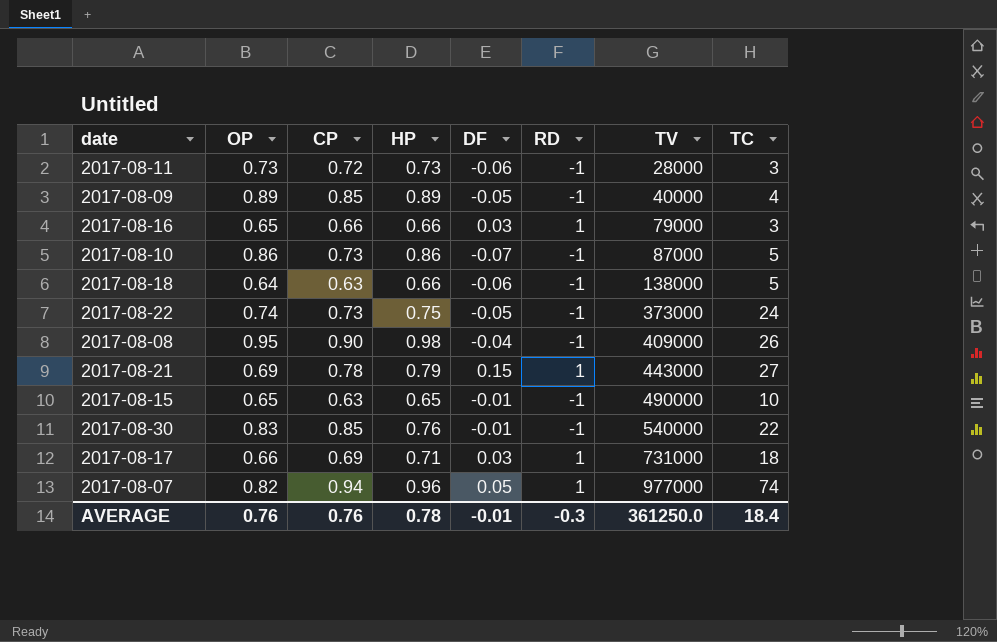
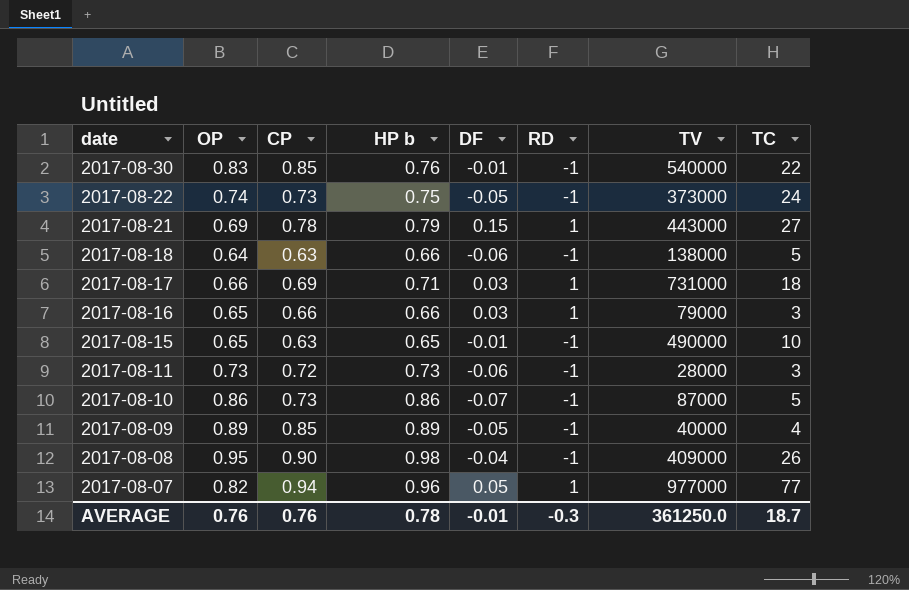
row order: TV ascending -> date descending
column name: HP -> HP b
2017-08-07 | TC: 74 -> 77
AVERAGE | TC: 18.4 -> 18.7

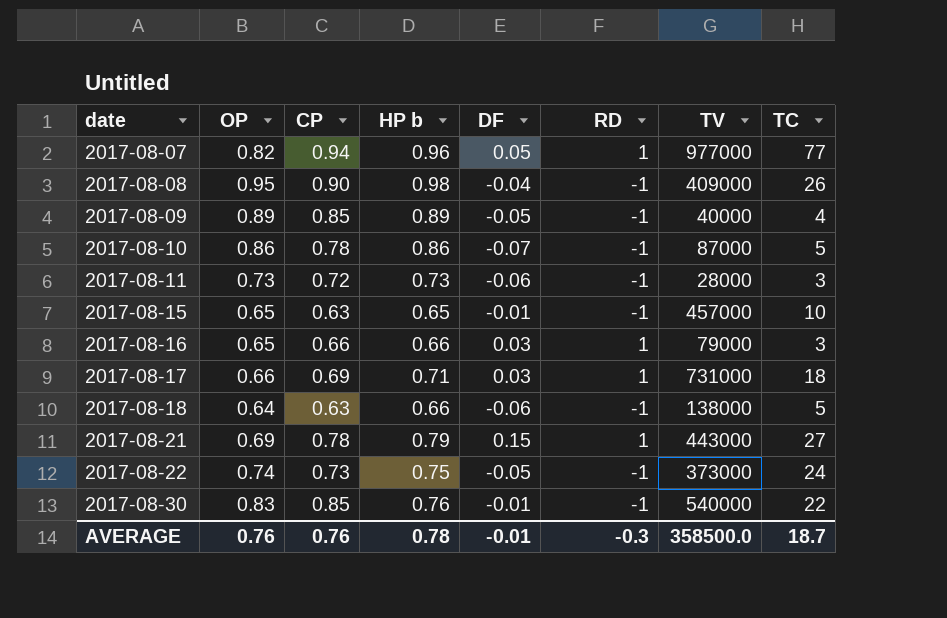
row order: date descending -> date ascending
2017-08-10 | CP: 0.73 -> 0.78
2017-08-15 | TV: 490000 -> 457000
AVERAGE | TV: 361250.0 -> 358500.0

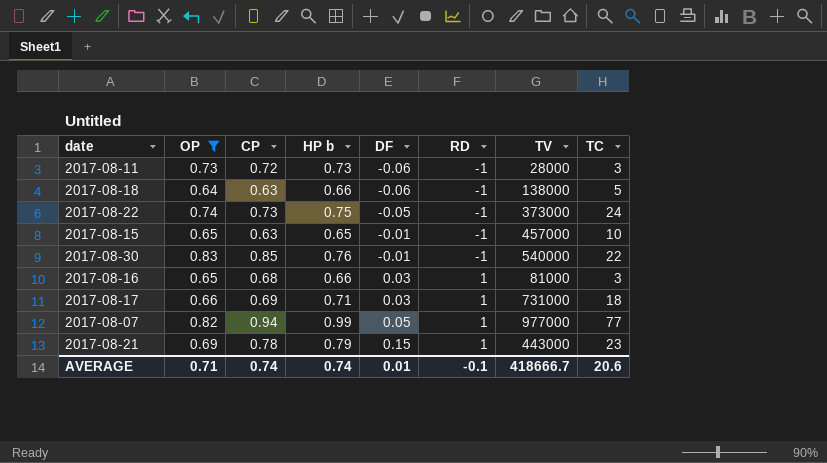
filter: none -> OP <= 0.83
row order: date ascending -> DF ascending
2017-08-16 | CP: 0.66 -> 0.68
2017-08-16 | TV: 79000 -> 81000
2017-08-07 | HP b: 0.96 -> 0.99
2017-08-21 | TC: 27 -> 23
AVERAGE | OP: 0.76 -> 0.71
AVERAGE | CP: 0.76 -> 0.74
AVERAGE | HP b: 0.78 -> 0.74
AVERAGE | DF: -0.01 -> 0.01
AVERAGE | RD: -0.3 -> -0.1
AVERAGE | TV: 358500.0 -> 418666.7
AVERAGE | TC: 18.7 -> 20.6

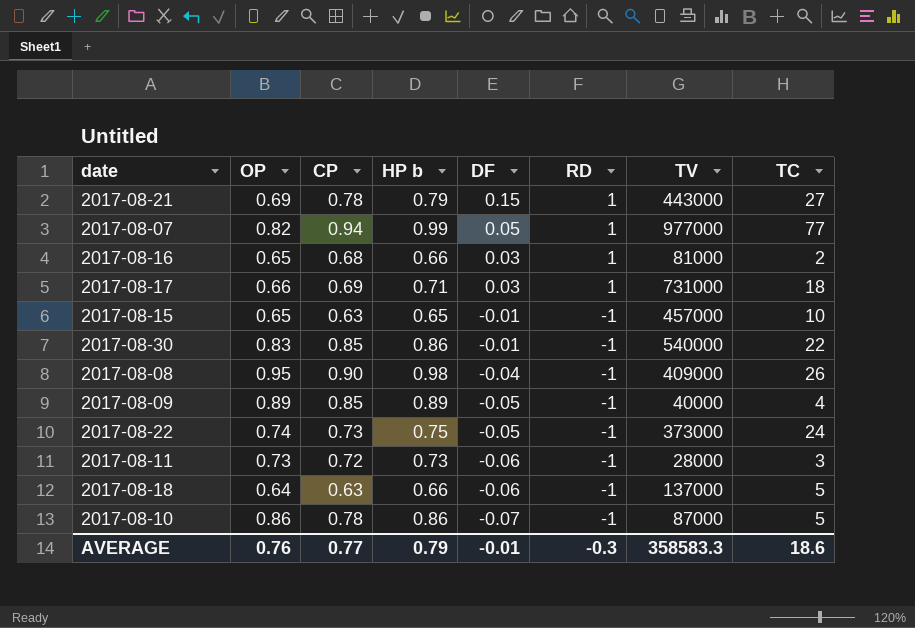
filter: OP <= 0.83 -> none
row order: DF ascending -> DF descending
2017-08-21 | TC: 23 -> 27
2017-08-16 | TC: 3 -> 2
2017-08-30 | HP b: 0.76 -> 0.86
2017-08-18 | TV: 138000 -> 137000
AVERAGE | OP: 0.71 -> 0.76
AVERAGE | CP: 0.74 -> 0.77
AVERAGE | HP b: 0.74 -> 0.79
AVERAGE | DF: 0.01 -> -0.01
AVERAGE | RD: -0.1 -> -0.3
AVERAGE | TV: 418666.7 -> 358583.3
AVERAGE | TC: 20.6 -> 18.6

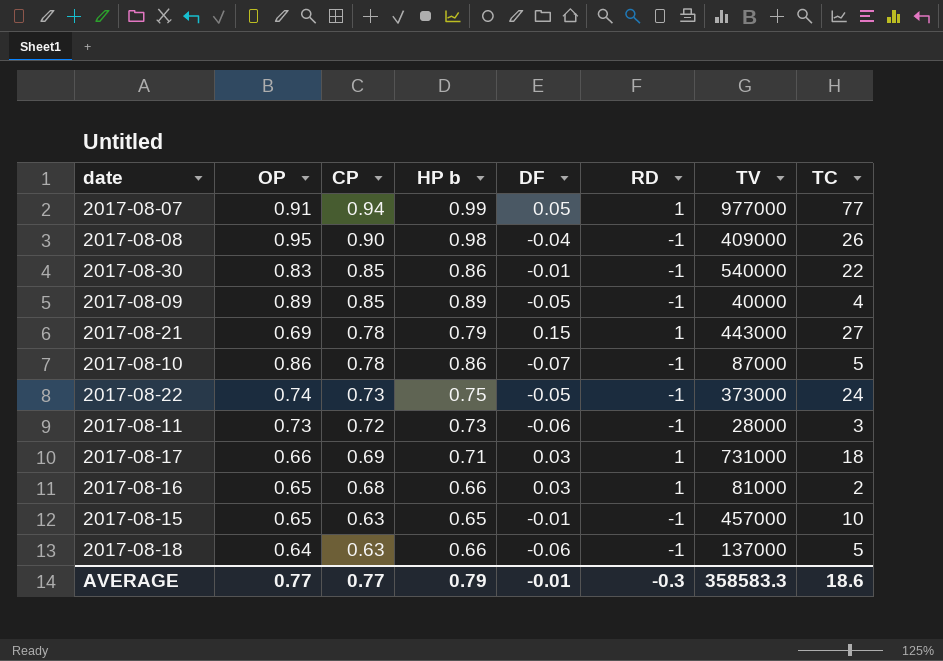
row order: DF descending -> CP descending
2017-08-07 | OP: 0.82 -> 0.91
AVERAGE | OP: 0.76 -> 0.77

